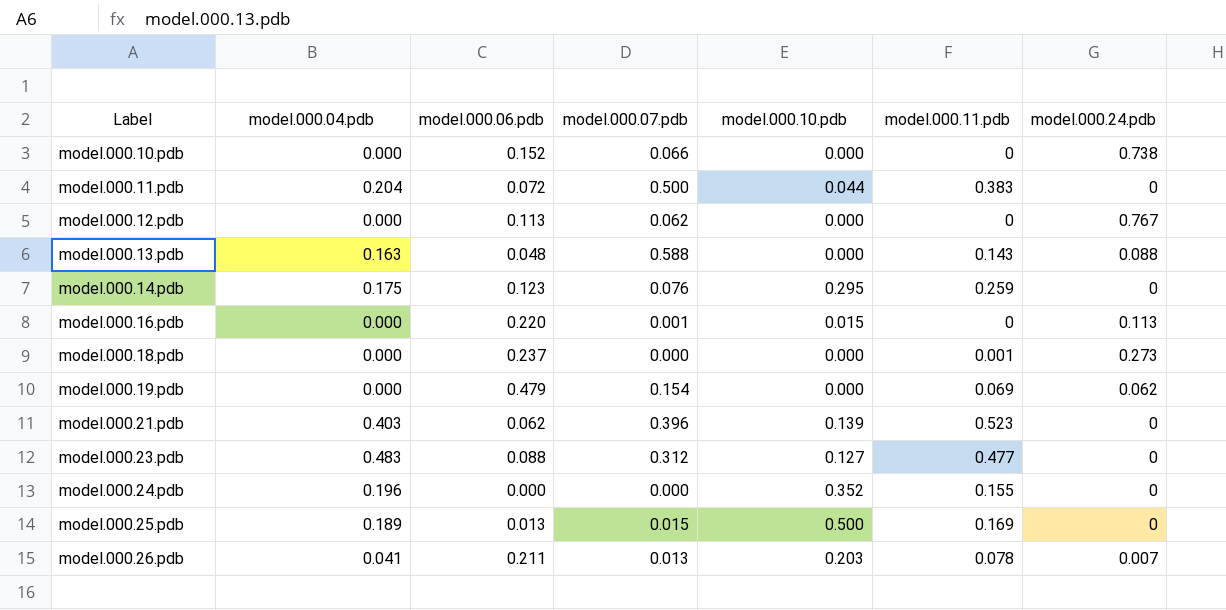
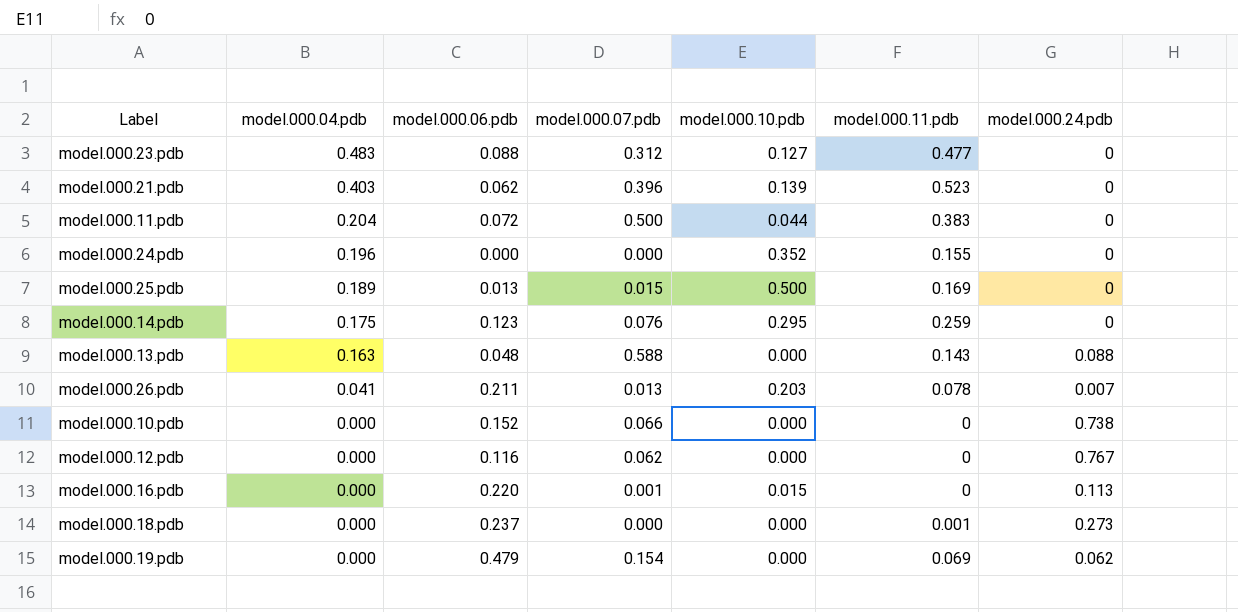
row order: Label ascending -> model.000.04.pdb descending
model.000.12.pdb | model.000.06.pdb: 0.113 -> 0.116

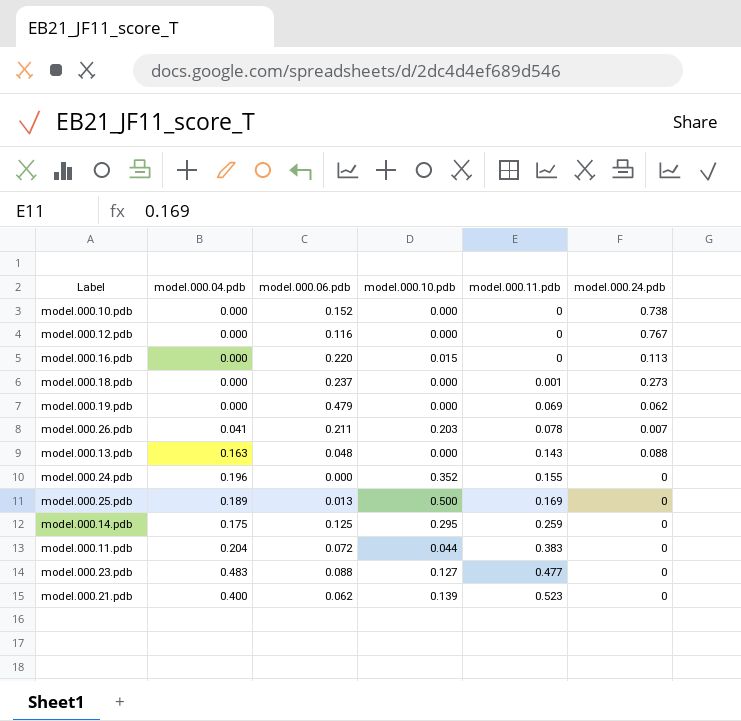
row order: model.000.04.pdb descending -> model.000.11.pdb ascending
column model.000.07.pdb | position: 4 -> none
model.000.14.pdb | model.000.06.pdb: 0.123 -> 0.125
model.000.21.pdb | model.000.04.pdb: 0.403 -> 0.400

